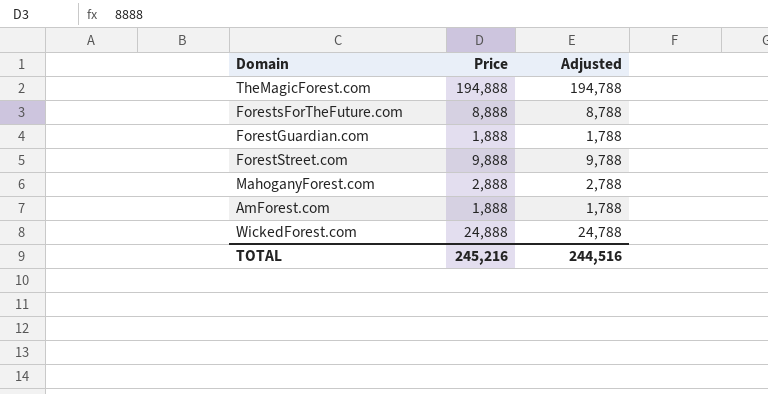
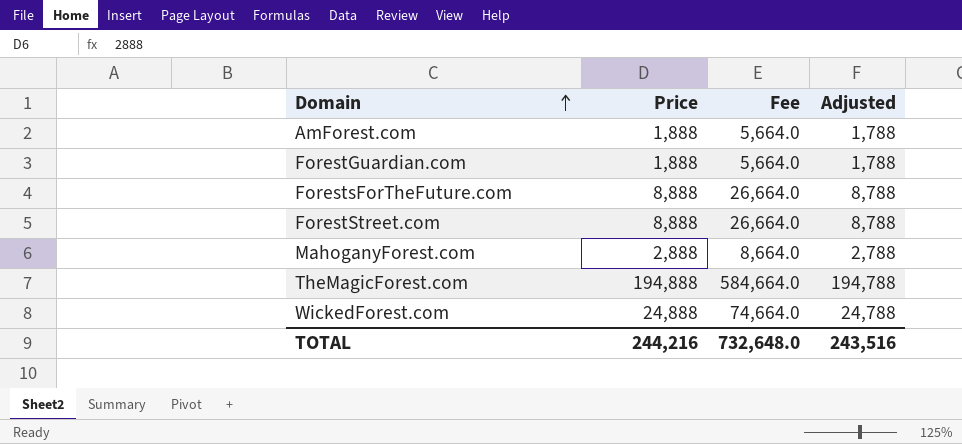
row order: none -> Domain ascending
column Fee | formula: none -> [Price] * 3
ForestStreet.com | Price: 9,888 -> 8,888
ForestStreet.com | Adjusted: 9,788 -> 8,788
TOTAL | Price: 245,216 -> 244,216
TOTAL | Adjusted: 244,516 -> 243,516

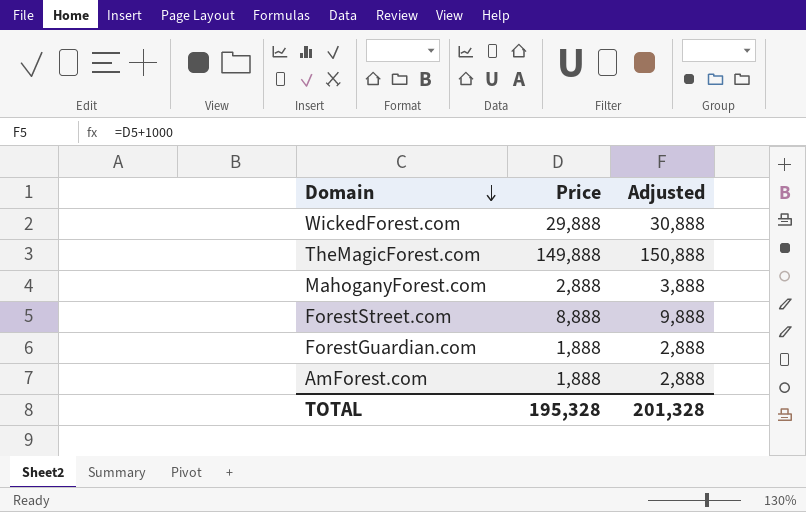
row order: Domain ascending -> Domain descending
column Fee | formula: [Price] * 3 -> none
column Adjusted | formula: [Price] - 100 -> [Price] + 1000
row ForestsForTheFuture.com: 8,888 | 26,664.0 | 8,788 -> none
WickedForest.com | Price: 24,888 -> 29,888
TheMagicForest.com | Price: 194,888 -> 149,888
TOTAL | Price: 244,216 -> 195,328
TOTAL | Adjusted: 243,516 -> 201,328

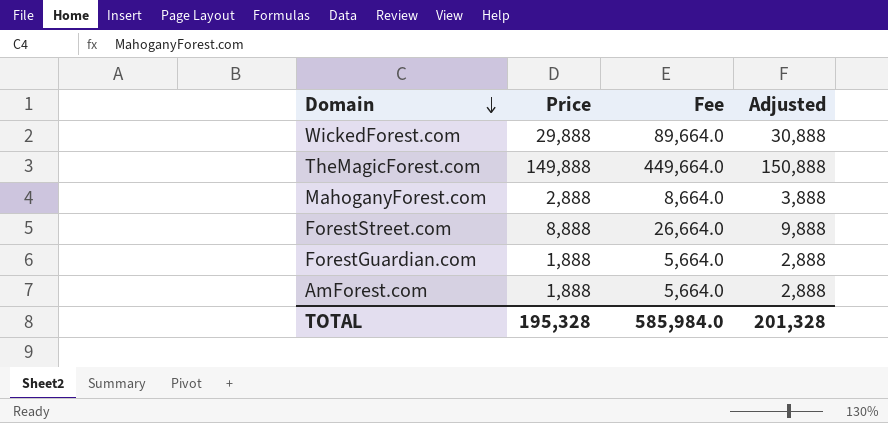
column Fee | formula: none -> [Price] * 3

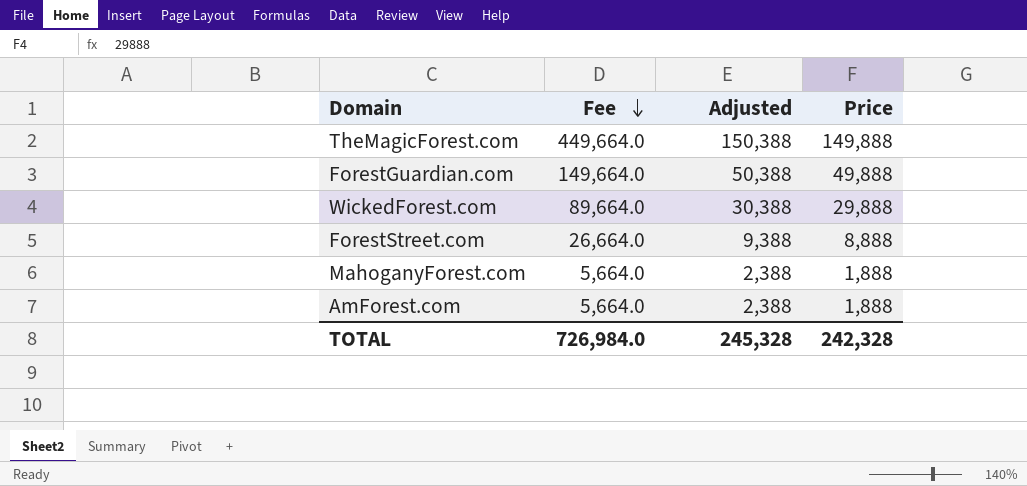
row order: Domain descending -> Fee descending
column Adjusted | formula: [Price] + 1000 -> [Price] + 500
column Price | position: 2 -> 4
ForestGuardian.com | Fee: 5,664.0 -> 149,664.0
ForestGuardian.com | Price: 1,888 -> 49,888
MahoganyForest.com | Fee: 8,664.0 -> 5,664.0
MahoganyForest.com | Price: 2,888 -> 1,888
TOTAL | Fee: 585,984.0 -> 726,984.0
TOTAL | Adjusted: 201,328 -> 245,328
TOTAL | Price: 195,328 -> 242,328

